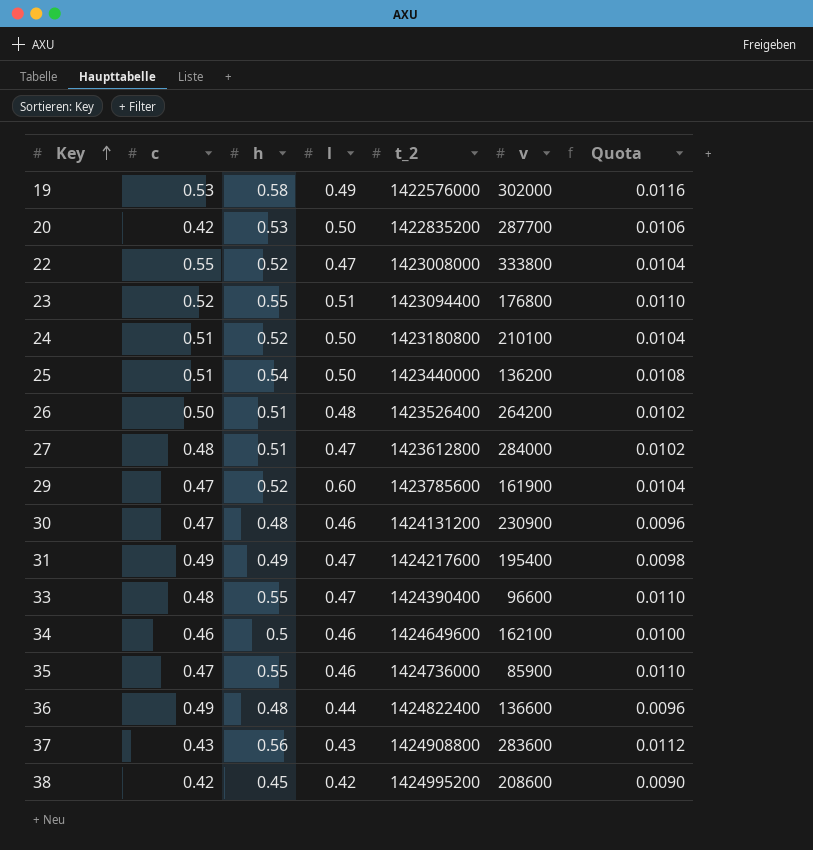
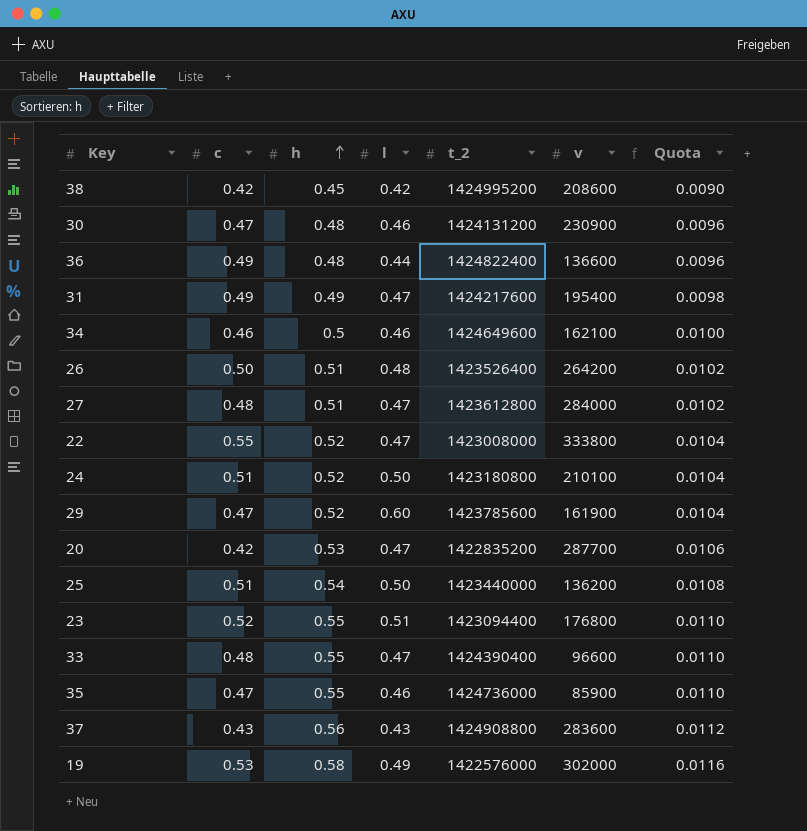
row order: Key ascending -> h ascending
20 | l: 0.50 -> 0.47

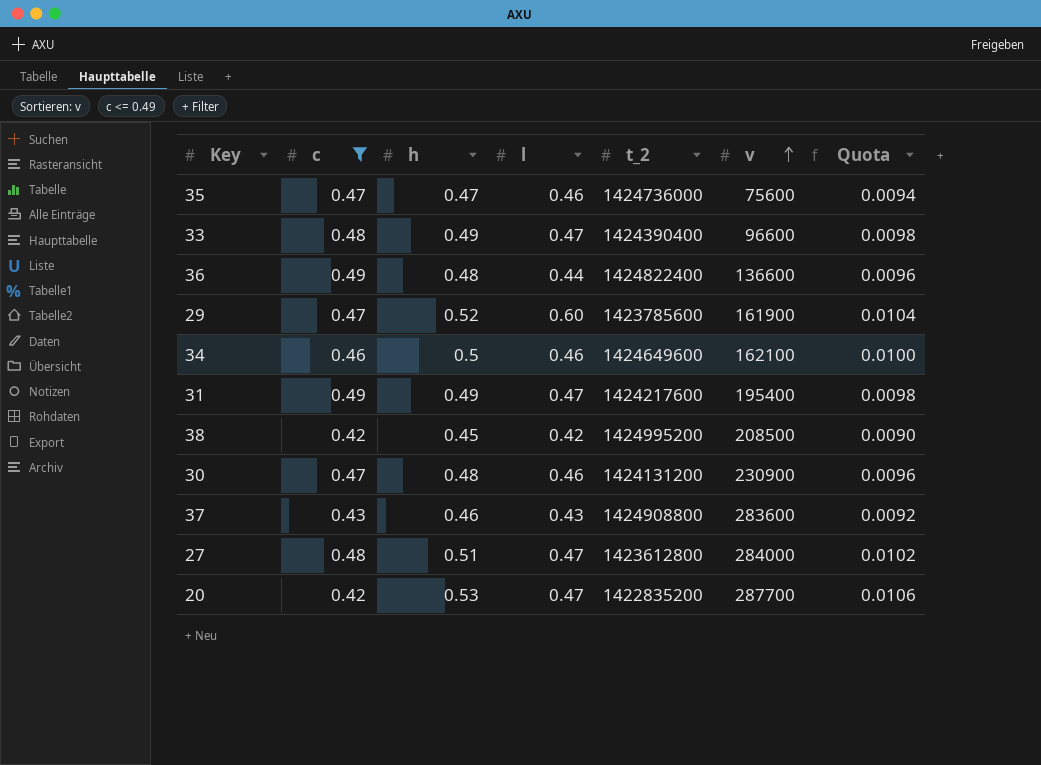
filter: none -> c <= 0.49
row order: h ascending -> v ascending
35 | h: 0.55 -> 0.47
35 | v: 85900 -> 75600
35 | Quota: 0.0110 -> 0.0094
33 | h: 0.55 -> 0.49
33 | Quota: 0.0110 -> 0.0098
38 | v: 208600 -> 208500
37 | h: 0.56 -> 0.46
37 | Quota: 0.0112 -> 0.0092

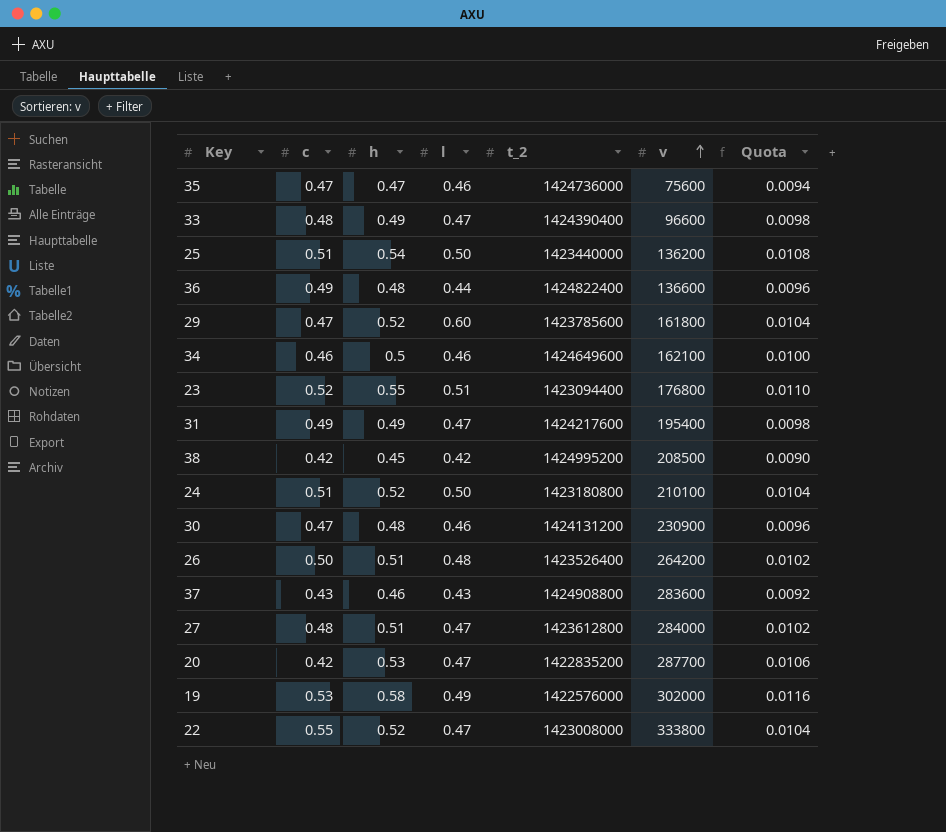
filter: c <= 0.49 -> none
29 | v: 161900 -> 161800

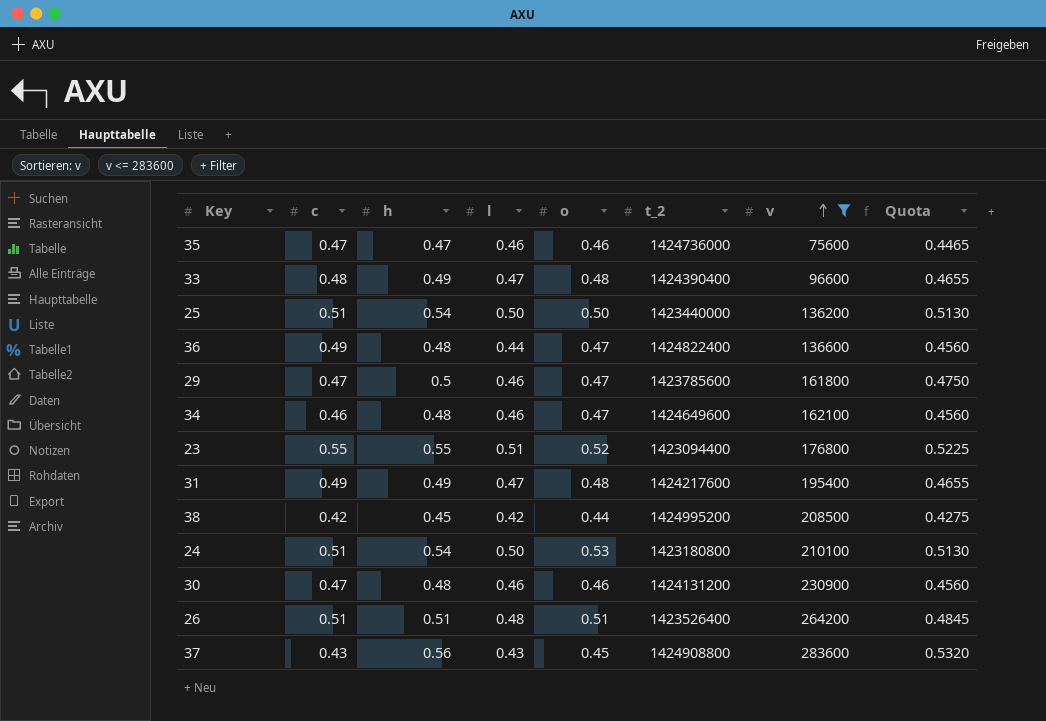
filter: none -> v <= 283600
column o | position: none -> 5
column Quota | formula: [h] * 0.02 -> [h] * 0.95
29 | h: 0.52 -> 0.5
29 | l: 0.60 -> 0.46
34 | h: 0.5 -> 0.48
23 | c: 0.52 -> 0.55
24 | h: 0.52 -> 0.54
26 | c: 0.50 -> 0.51
37 | h: 0.46 -> 0.56

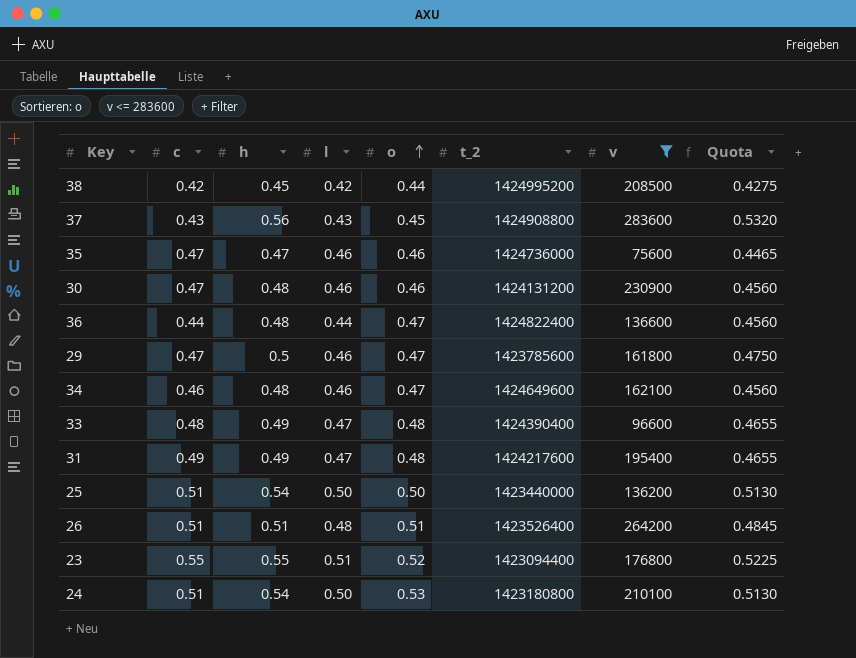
row order: v ascending -> o ascending
36 | c: 0.49 -> 0.44

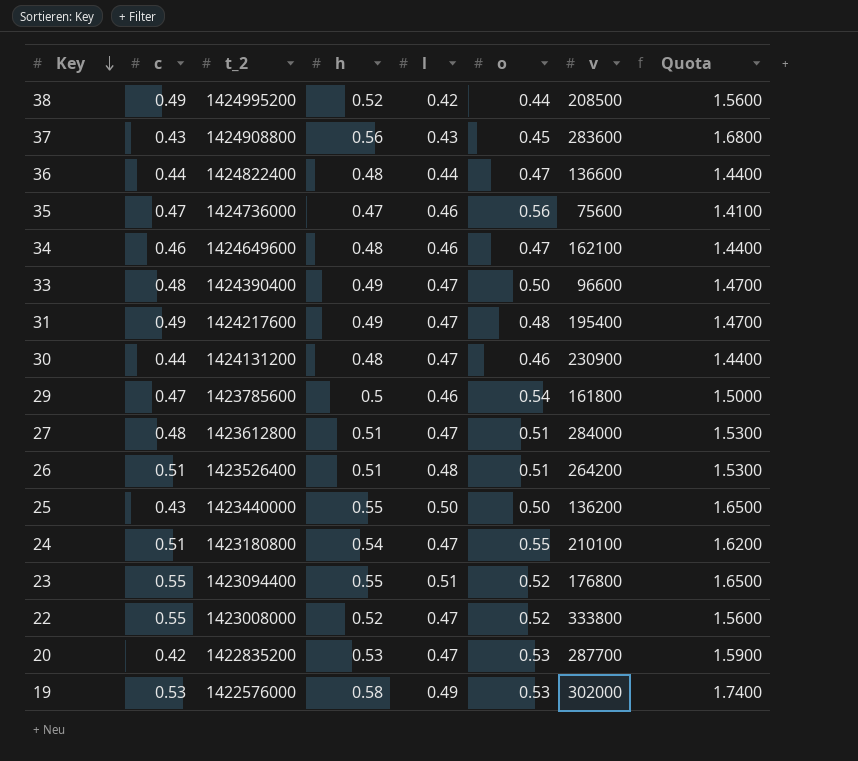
filter: v <= 283600 -> none
row order: o ascending -> Key descending
column t_2 | position: 6 -> 3
column Quota | formula: [h] * 0.95 -> [h] * 3
38 | c: 0.42 -> 0.49
38 | h: 0.45 -> 0.52
35 | o: 0.46 -> 0.56
33 | o: 0.48 -> 0.50
30 | c: 0.47 -> 0.44
30 | l: 0.46 -> 0.47
29 | o: 0.47 -> 0.54
25 | c: 0.51 -> 0.43
25 | h: 0.54 -> 0.55
24 | l: 0.50 -> 0.47
24 | o: 0.53 -> 0.55

